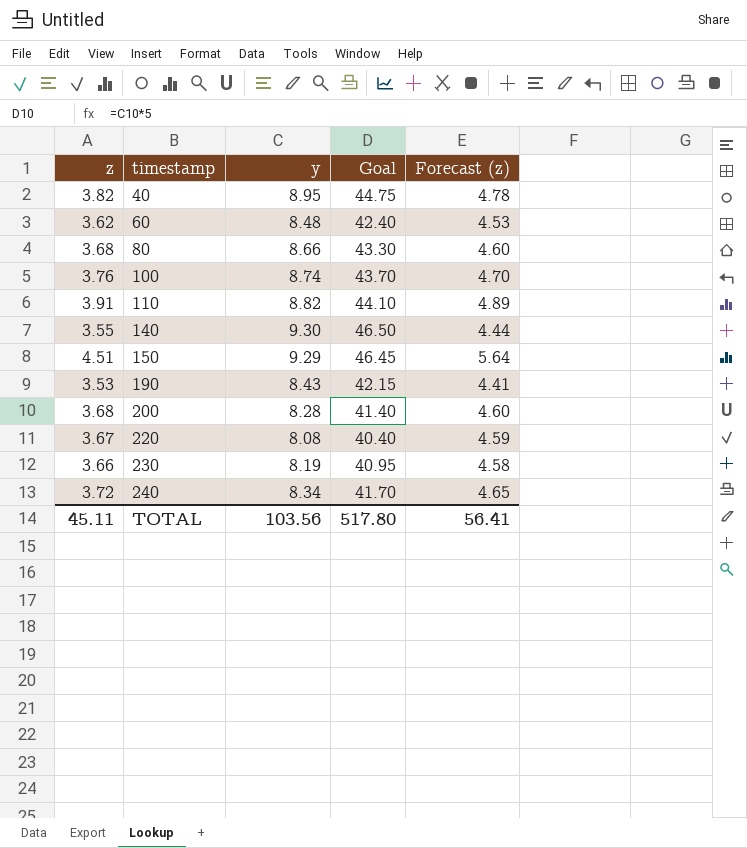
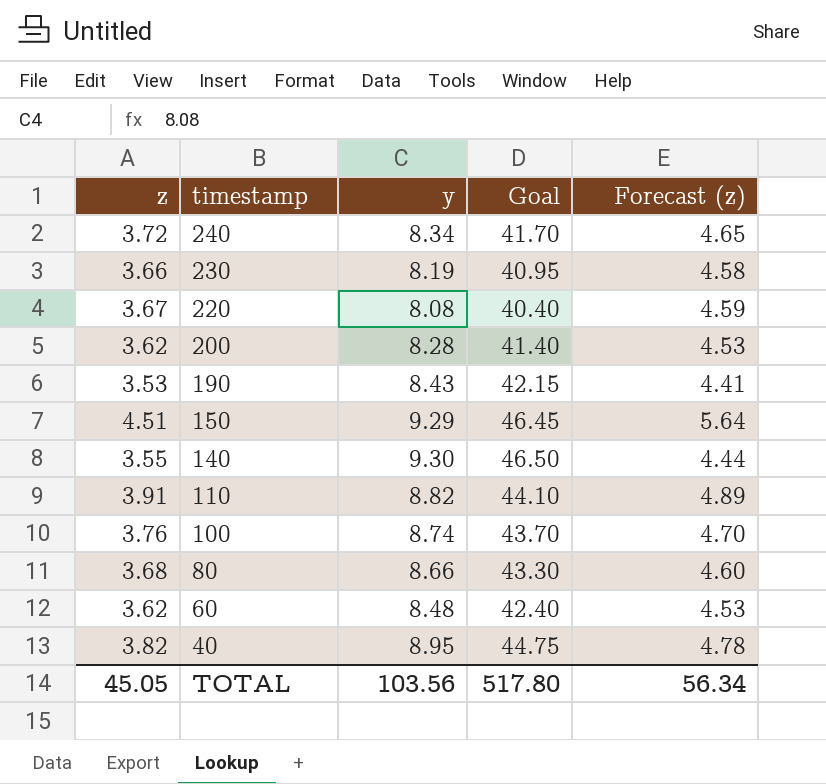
row order: timestamp ascending -> timestamp descending
200 | z: 3.68 -> 3.62
200 | Forecast (z): 4.60 -> 4.53
TOTAL | z: 45.11 -> 45.05
TOTAL | Forecast (z): 56.41 -> 56.34

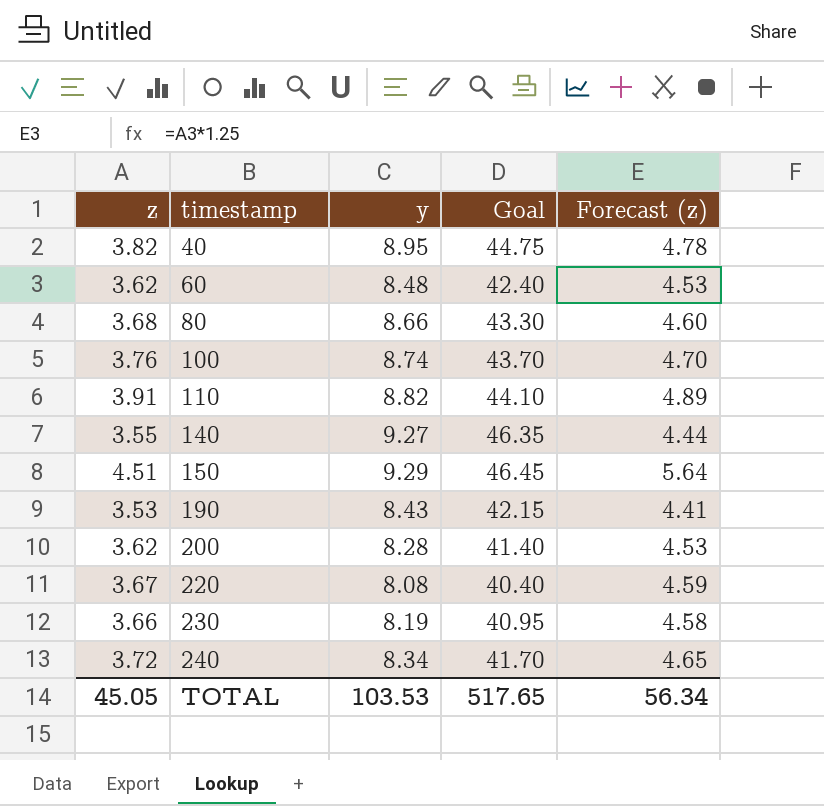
row order: timestamp descending -> timestamp ascending
140 | y: 9.30 -> 9.27
140 | Goal: 46.50 -> 46.35
TOTAL | y: 103.56 -> 103.53
TOTAL | Goal: 517.80 -> 517.65

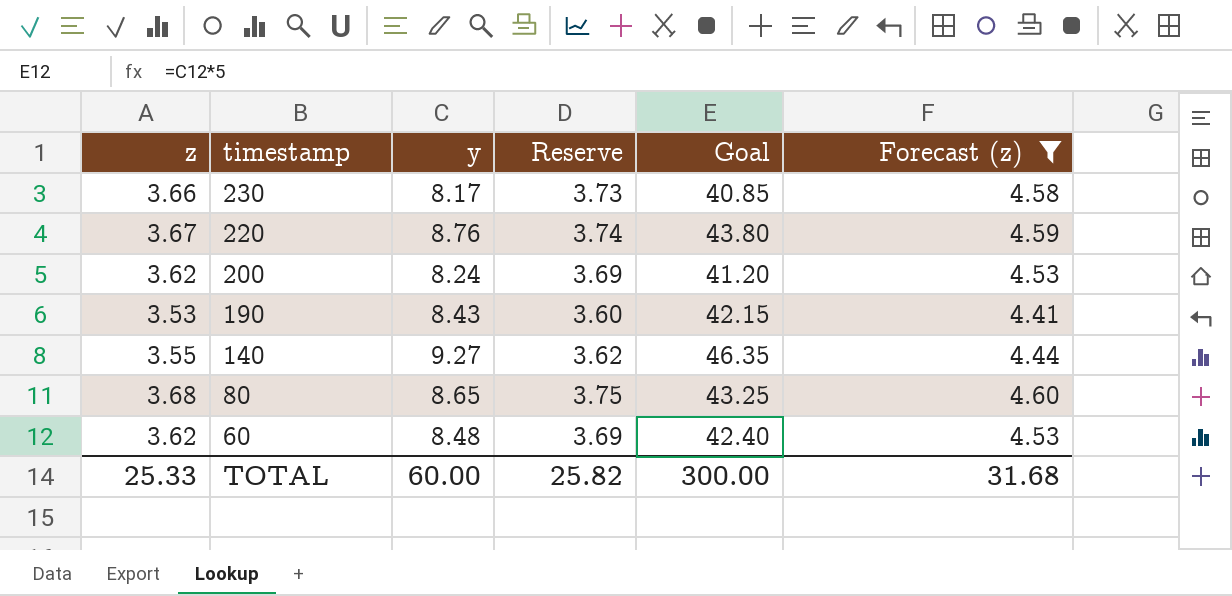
filter: none -> Forecast (z) <= 4.60
row order: timestamp ascending -> timestamp descending
column Reserve | formula: none -> [z] * 1.02
230 | y: 8.19 -> 8.17
230 | Goal: 40.95 -> 40.85
220 | y: 8.08 -> 8.76
220 | Goal: 40.40 -> 43.80
200 | y: 8.28 -> 8.24
200 | Goal: 41.40 -> 41.20
80 | y: 8.66 -> 8.65
80 | Goal: 43.30 -> 43.25
TOTAL | z: 45.05 -> 25.33
TOTAL | y: 103.53 -> 60.00
TOTAL | Goal: 517.65 -> 300.00
TOTAL | Forecast (z): 56.34 -> 31.68

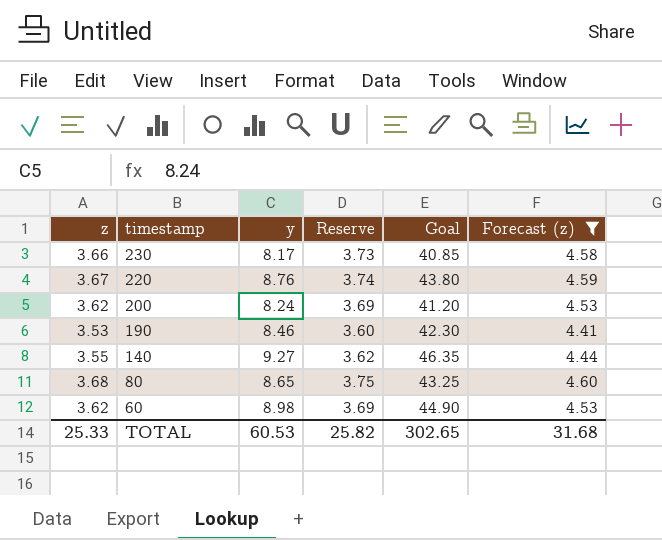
190 | y: 8.43 -> 8.46
190 | Goal: 42.15 -> 42.30
60 | y: 8.48 -> 8.98
60 | Goal: 42.40 -> 44.90
TOTAL | y: 60.00 -> 60.53
TOTAL | Goal: 300.00 -> 302.65

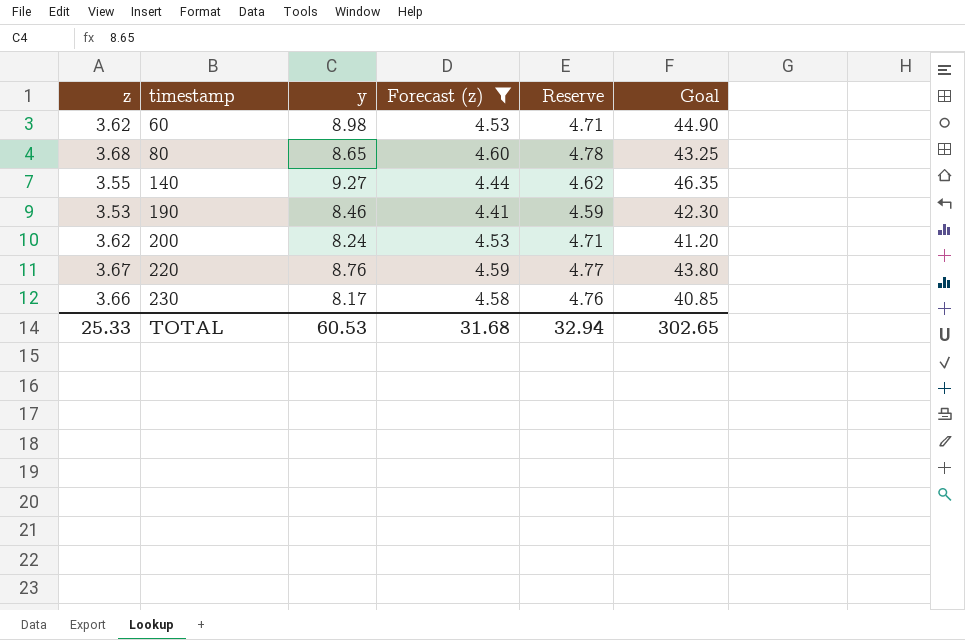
row order: timestamp descending -> timestamp ascending
column Forecast (z) | position: 6 -> 4
column Reserve | formula: [z] * 1.02 -> [z] * 1.3
TOTAL | Reserve: 25.82 -> 32.94

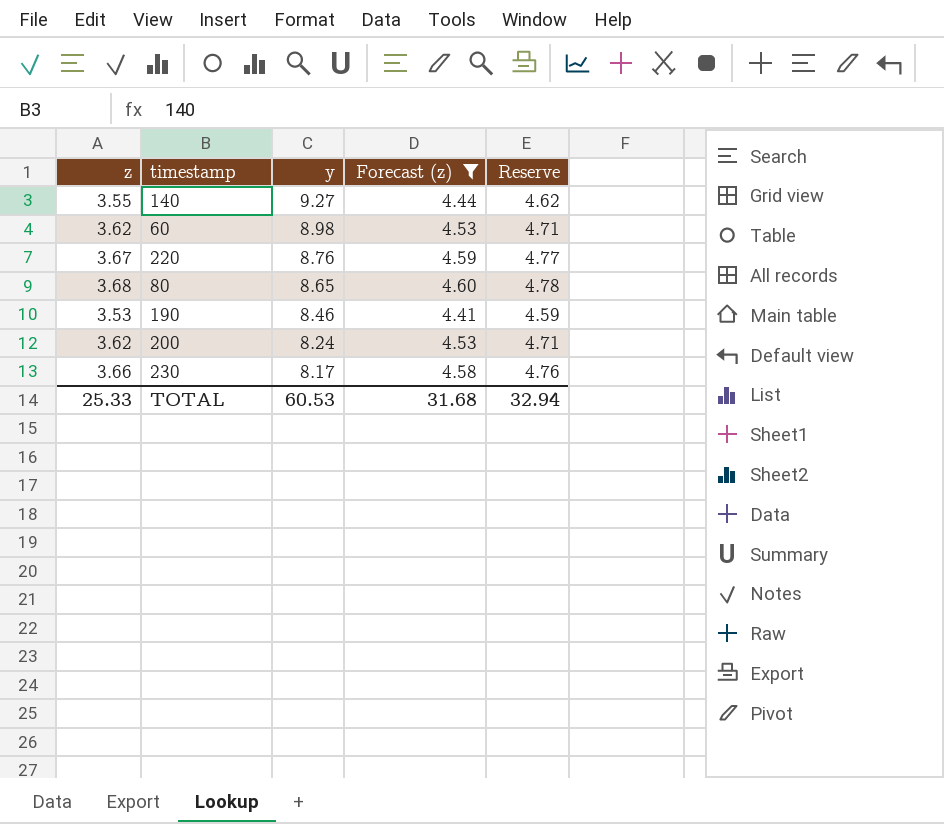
row order: timestamp ascending -> y descending
column Goal | formula: [y] * 5 -> none

